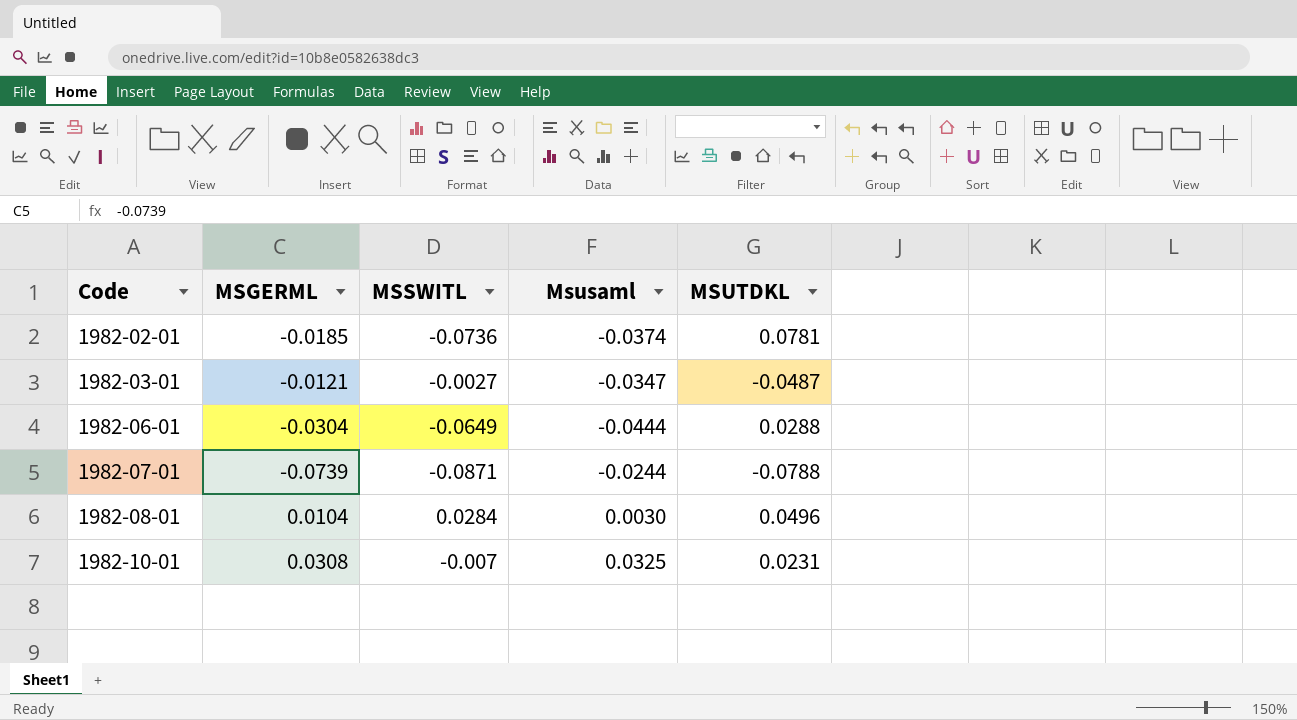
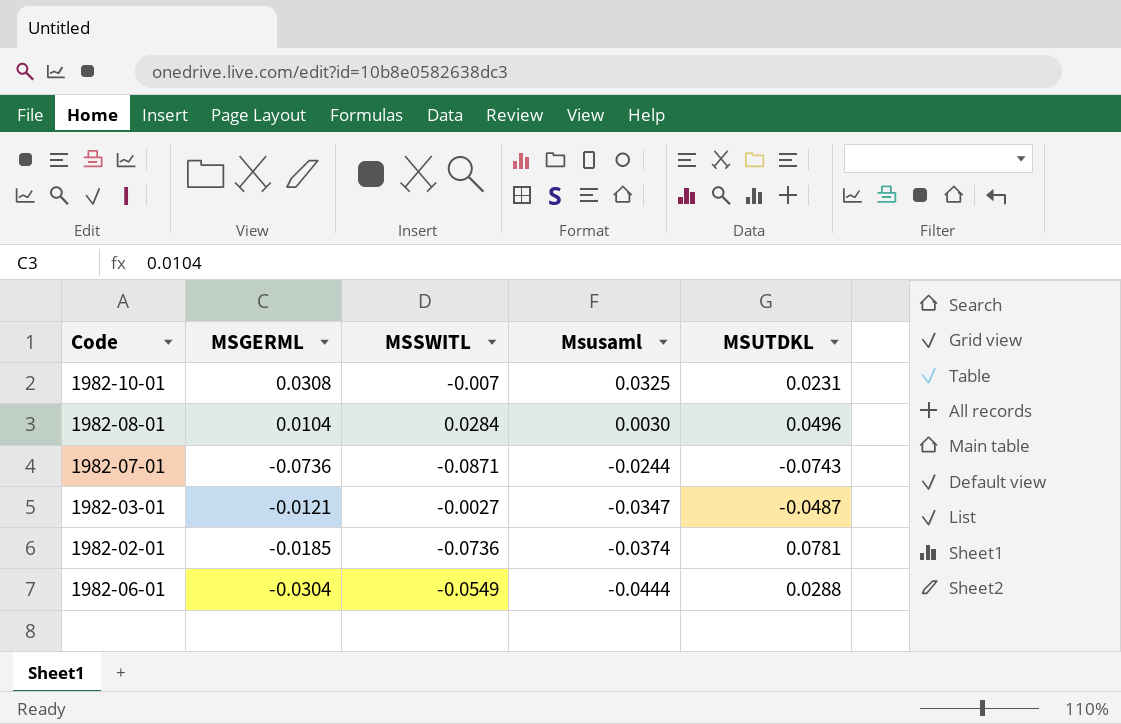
row order: Code ascending -> Msusaml descending
1982-07-01 | MSGERML: -0.0739 -> -0.0736
1982-07-01 | MSUTDKL: -0.0788 -> -0.0743
1982-06-01 | MSSWITL: -0.0649 -> -0.0549

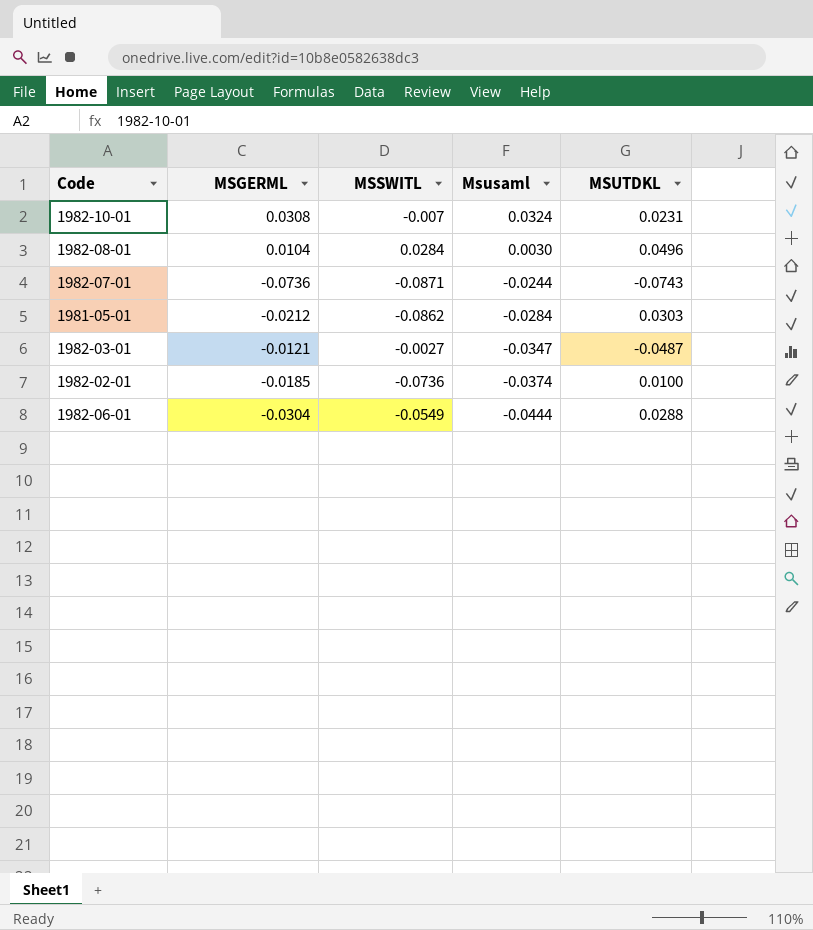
1982-10-01 | Msusaml: 0.0325 -> 0.0324
row 1981-05-01: none -> -0.0212 | -0.0862 | -0.0284 | 0.0303
1982-02-01 | MSUTDKL: 0.0781 -> 0.0100

